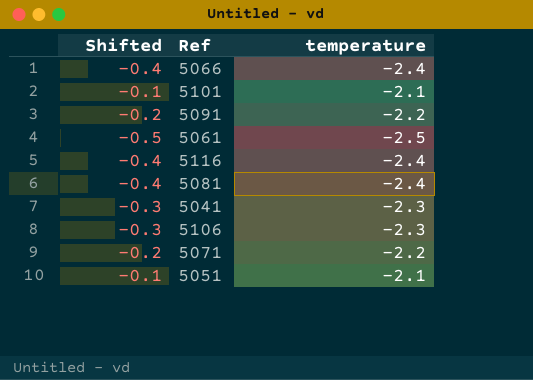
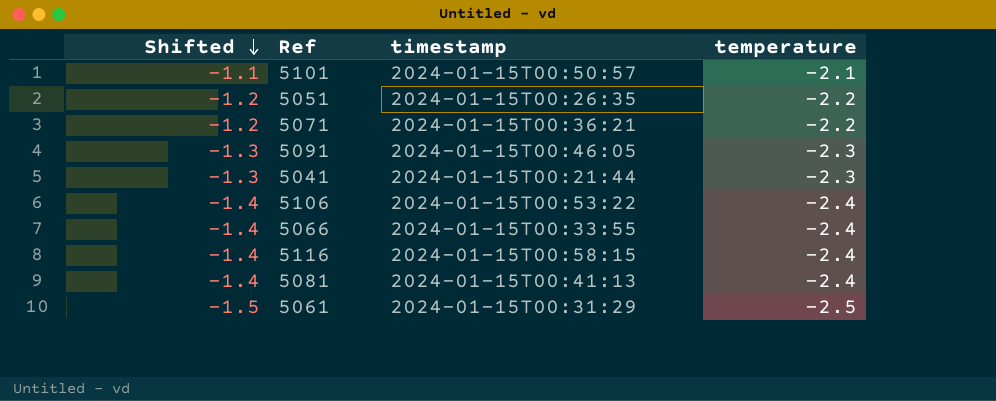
row order: none -> Shifted descending
column Shifted | formula: [temperature] + 2 -> [temperature] + 1
column timestamp | position: none -> 3
5051 | temperature: -2.1 -> -2.2
5091 | temperature: -2.2 -> -2.3
5106 | temperature: -2.3 -> -2.4

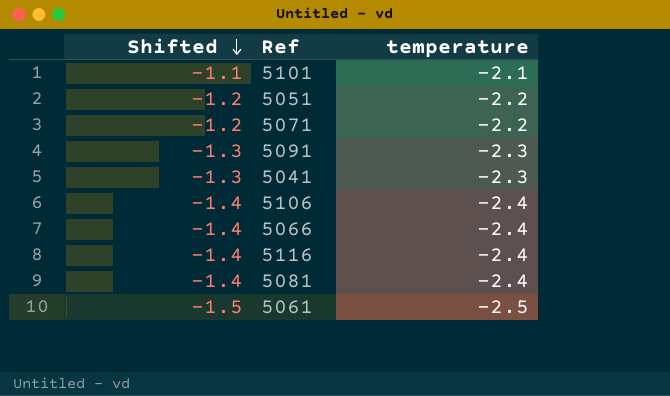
column timestamp | position: 3 -> none

